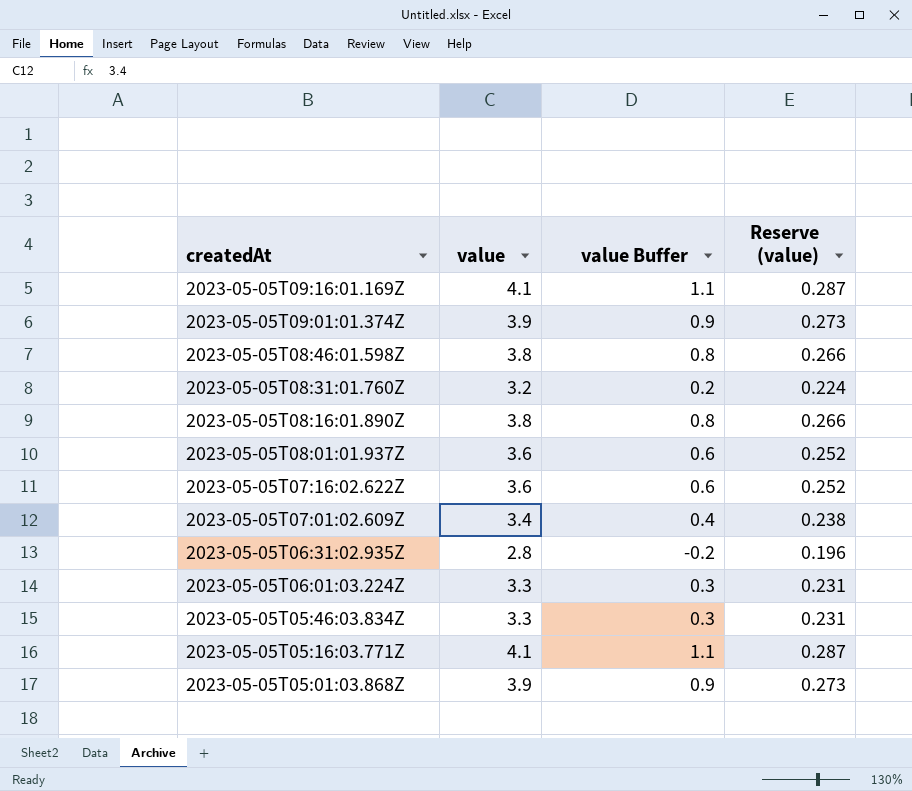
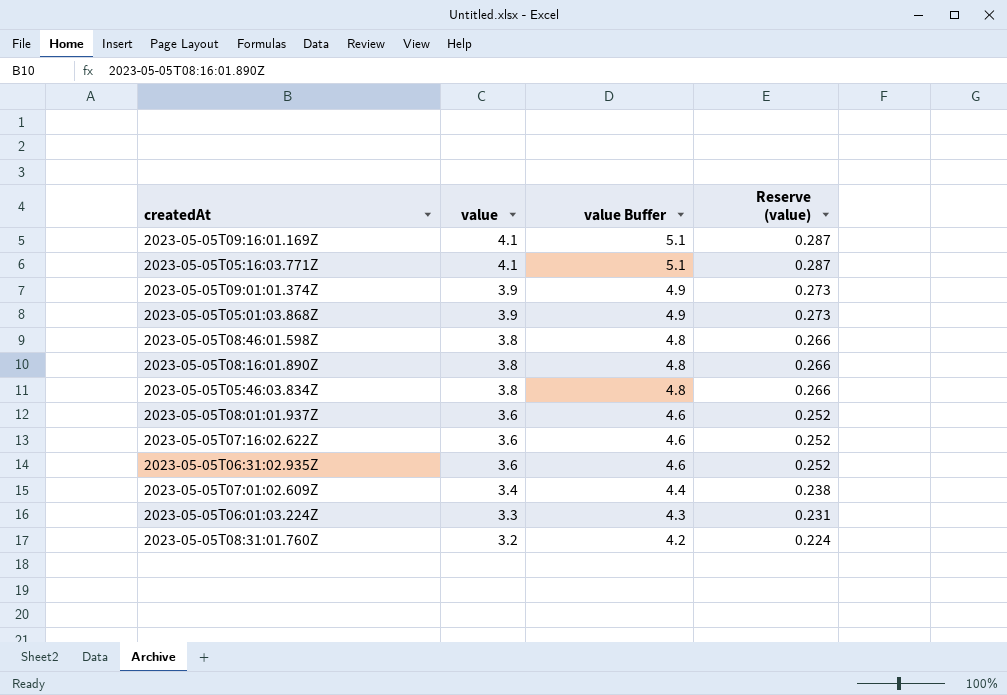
row order: createdAt descending -> value descending
column value Buffer | formula: [value] - 3 -> [value] + 1
2023-05-05T05:46:03.834Z | value: 3.3 -> 3.8
2023-05-05T05:46:03.834Z | Reserve (value): 0.231 -> 0.266
2023-05-05T06:31:02.935Z | value: 2.8 -> 3.6
2023-05-05T06:31:02.935Z | Reserve (value): 0.196 -> 0.252

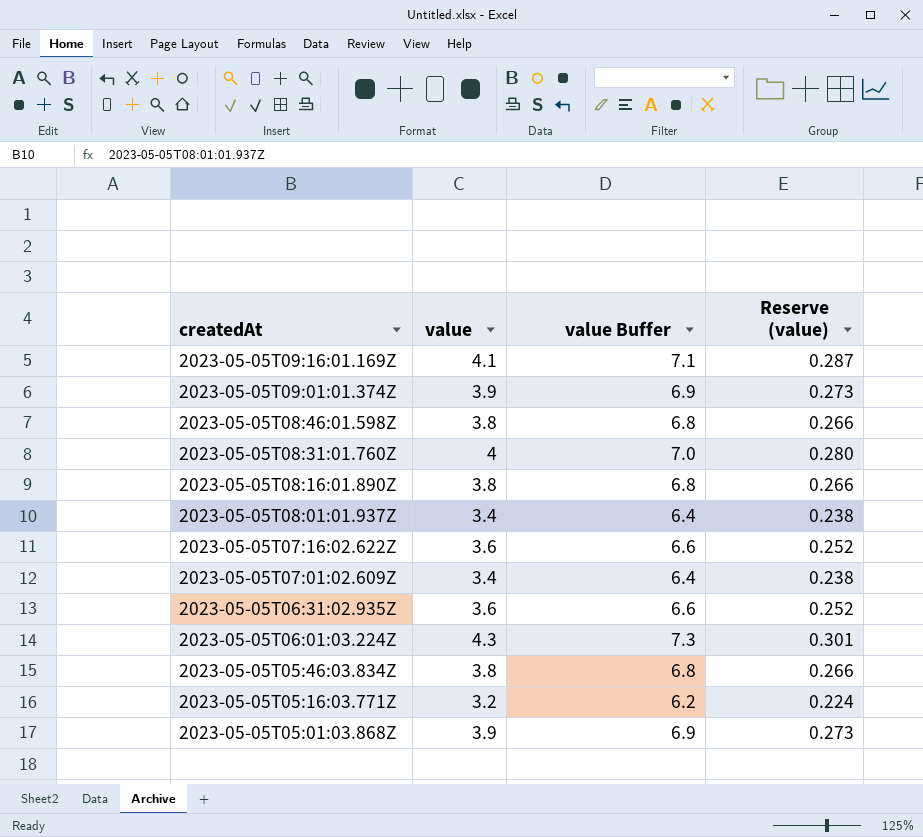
row order: value descending -> createdAt descending
column value Buffer | formula: [value] + 1 -> [value] + 3
2023-05-05T08:31:01.760Z | value: 3.2 -> 4
2023-05-05T08:31:01.760Z | Reserve (value): 0.224 -> 0.280
2023-05-05T08:01:01.937Z | value: 3.6 -> 3.4
2023-05-05T08:01:01.937Z | Reserve (value): 0.252 -> 0.238
2023-05-05T06:01:03.224Z | value: 3.3 -> 4.3
2023-05-05T06:01:03.224Z | Reserve (value): 0.231 -> 0.301
2023-05-05T05:16:03.771Z | value: 4.1 -> 3.2
2023-05-05T05:16:03.771Z | Reserve (value): 0.287 -> 0.224

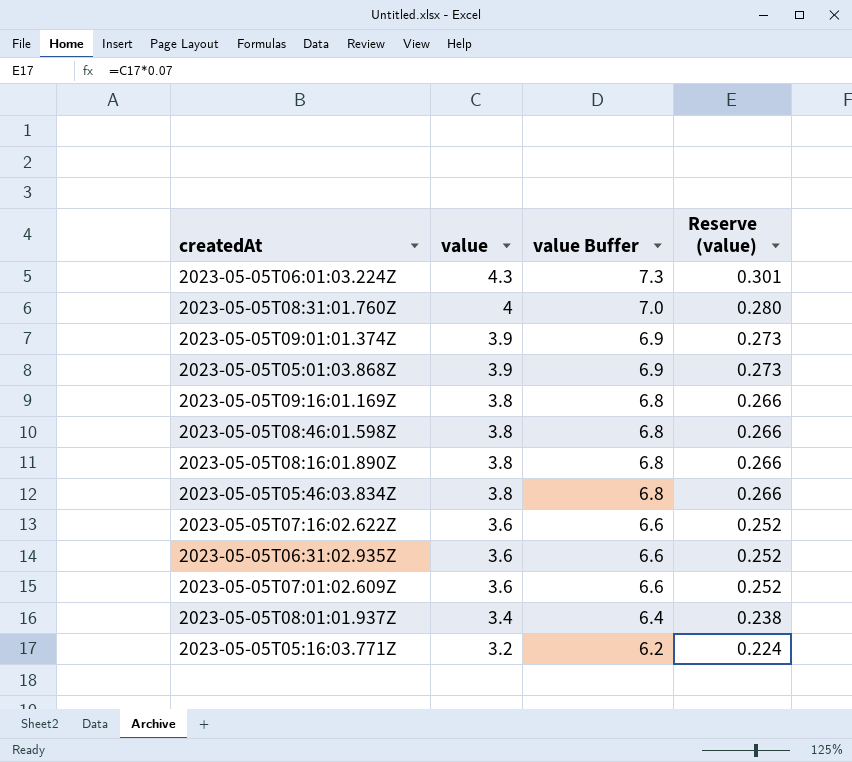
row order: createdAt descending -> value descending
2023-05-05T09:16:01.169Z | value: 4.1 -> 3.8
2023-05-05T09:16:01.169Z | value Buffer: 7.1 -> 6.8
2023-05-05T09:16:01.169Z | Reserve (value): 0.287 -> 0.266
2023-05-05T07:01:02.609Z | value: 3.4 -> 3.6
2023-05-05T07:01:02.609Z | value Buffer: 6.4 -> 6.6
2023-05-05T07:01:02.609Z | Reserve (value): 0.238 -> 0.252

